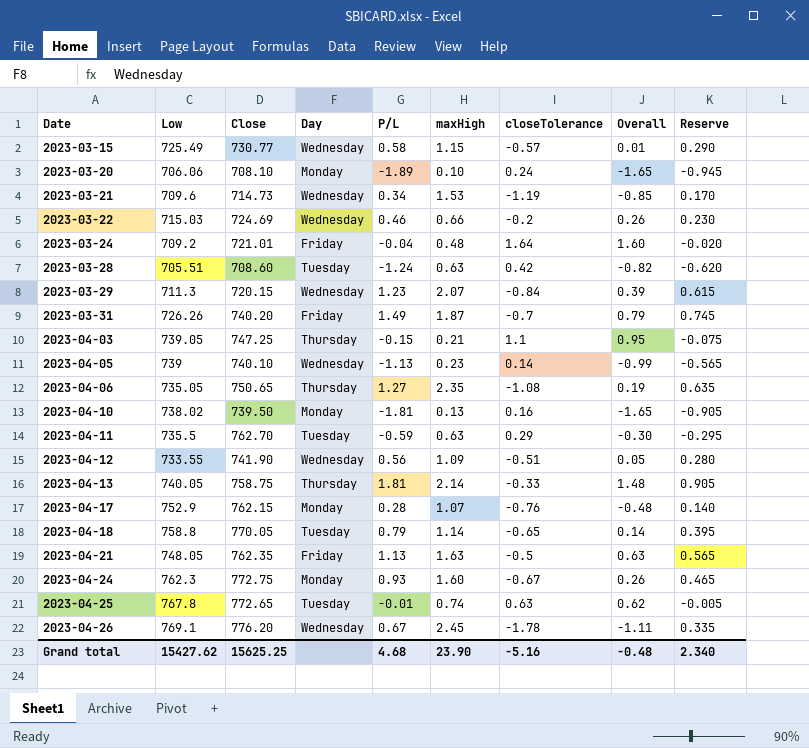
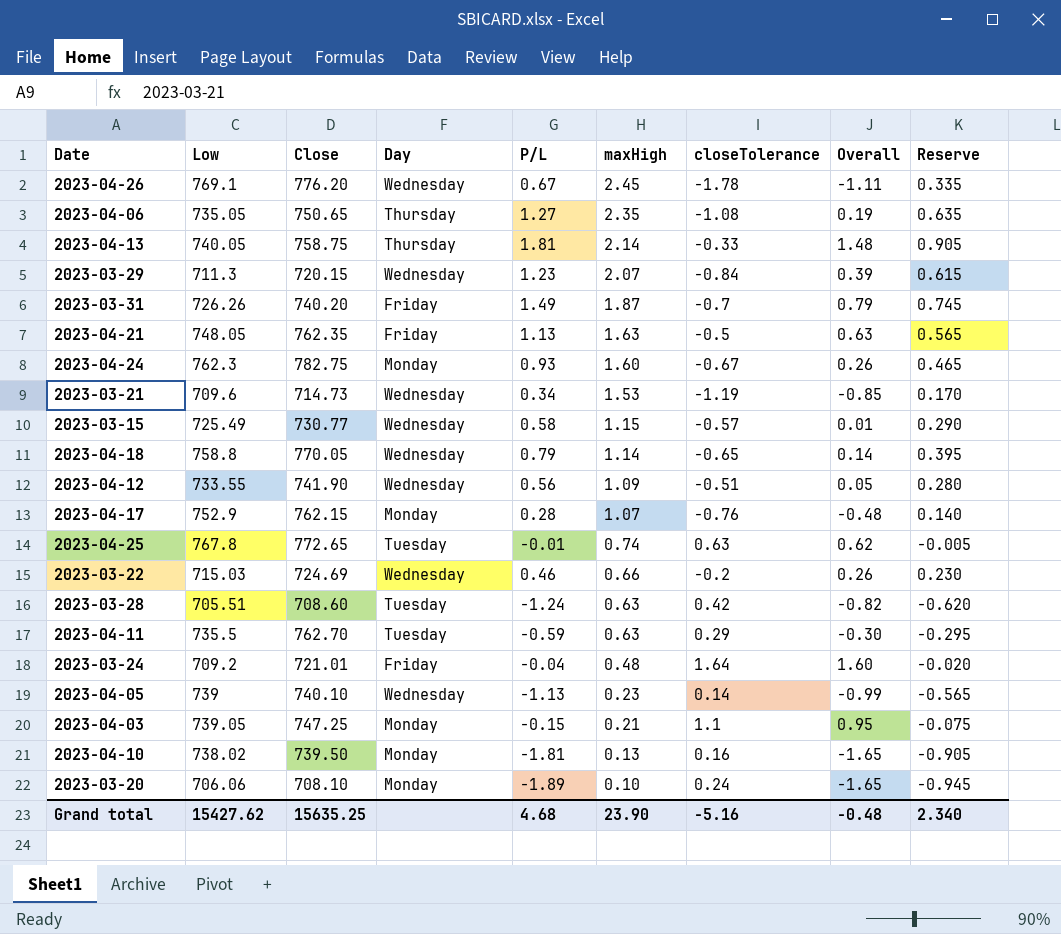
row order: Date ascending -> maxHigh descending
2023-04-24 | Close: 772.75 -> 782.75
2023-04-18 | Day: Tuesday -> Wednesday
2023-04-03 | Day: Thursday -> Monday
Grand total | Close: 15625.25 -> 15635.25

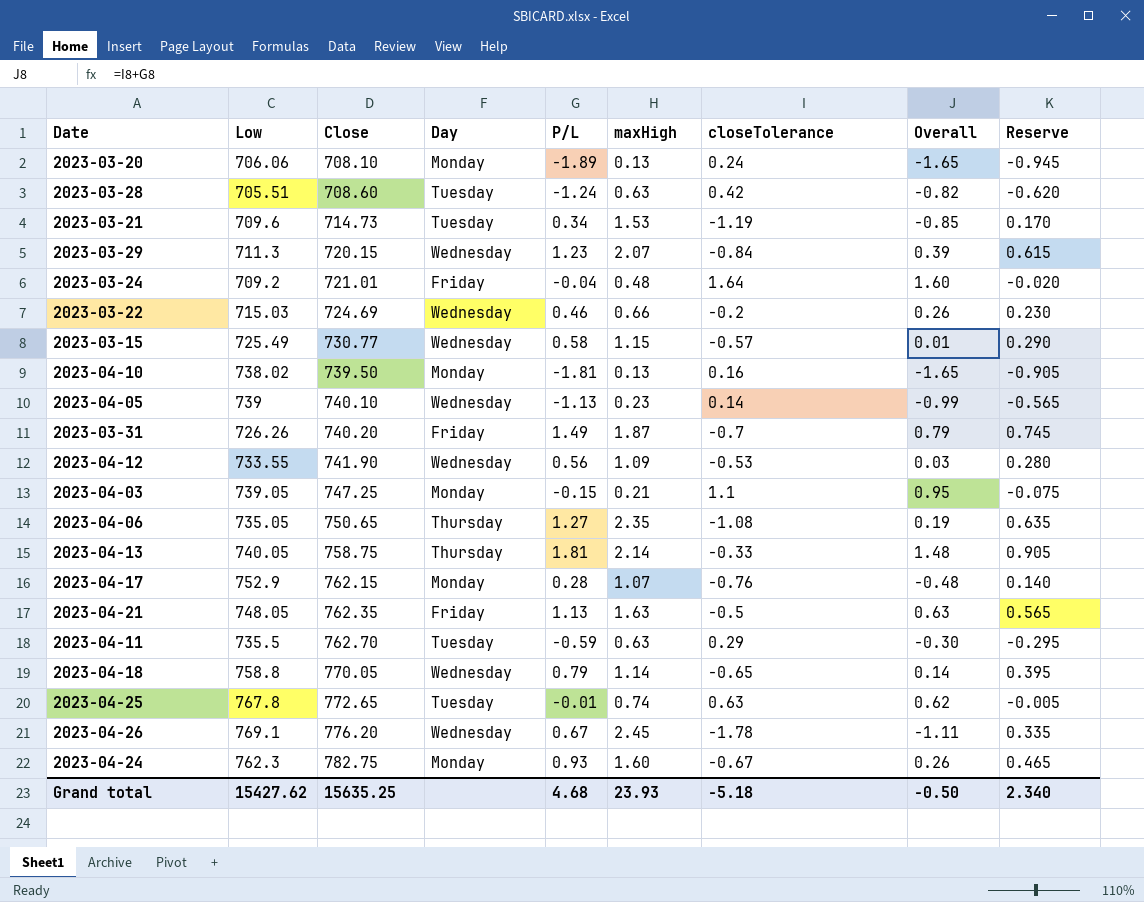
row order: maxHigh descending -> Close ascending
2023-03-20 | maxHigh: 0.10 -> 0.13
2023-03-21 | Day: Wednesday -> Tuesday
2023-04-12 | closeTolerance: -0.51 -> -0.53
2023-04-12 | Overall: 0.05 -> 0.03
Grand total | maxHigh: 23.90 -> 23.93
Grand total | closeTolerance: -5.16 -> -5.18
Grand total | Overall: -0.48 -> -0.50

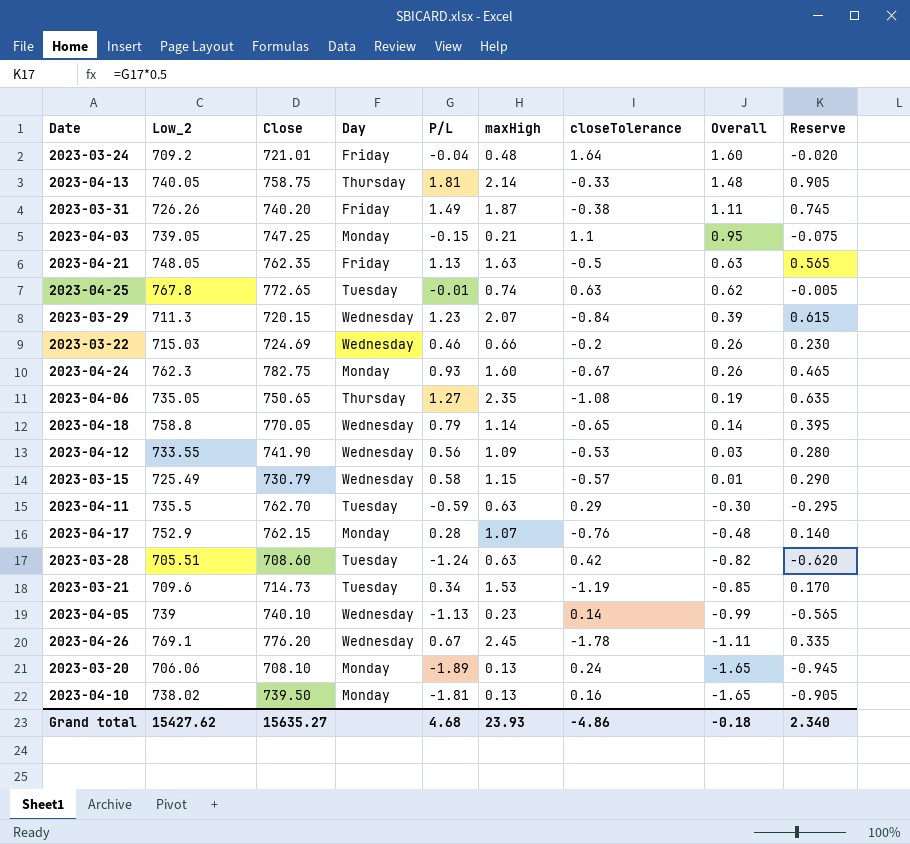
row order: Close ascending -> Overall descending
column name: Low -> Low_2
2023-03-31 | closeTolerance: -0.7 -> -0.38
2023-03-31 | Overall: 0.79 -> 1.11
2023-03-15 | Close: 730.77 -> 730.79
Grand total | Close: 15635.25 -> 15635.27
Grand total | closeTolerance: -5.18 -> -4.86
Grand total | Overall: -0.50 -> -0.18

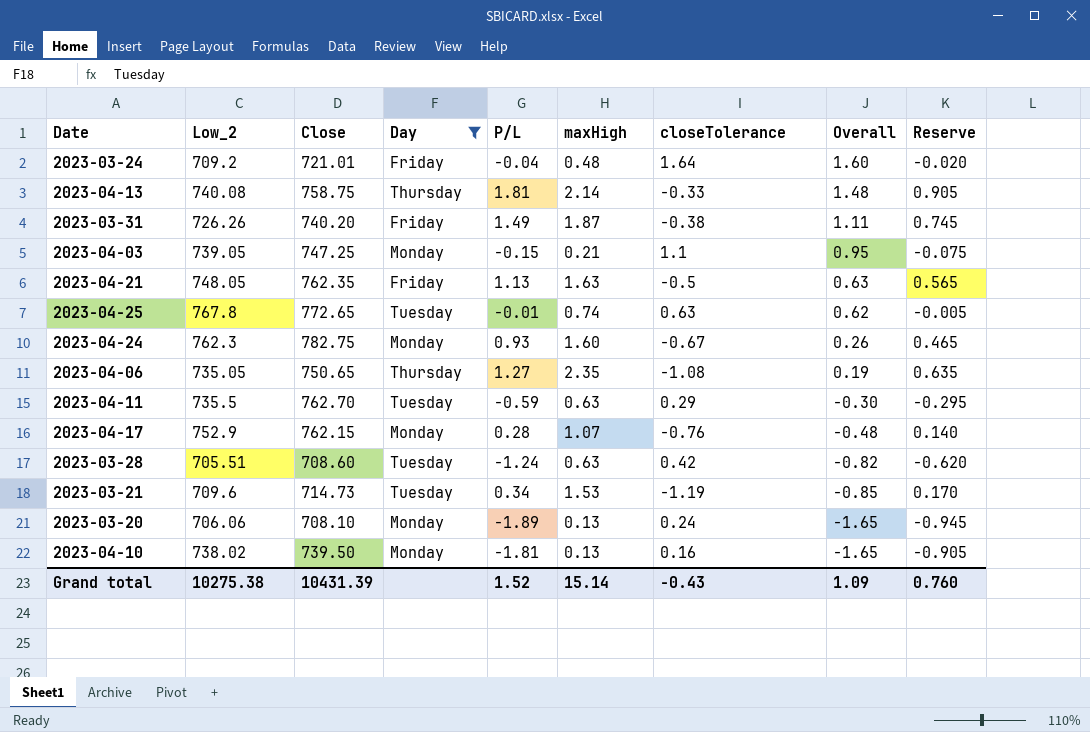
filter: none -> Day != Wednesday
2023-04-13 | Low_2: 740.05 -> 740.08
Grand total | Low_2: 15427.62 -> 10275.38
Grand total | Close: 15635.27 -> 10431.39
Grand total | P/L: 4.68 -> 1.52
Grand total | maxHigh: 23.93 -> 15.14
Grand total | closeTolerance: -4.86 -> -0.43
Grand total | Overall: -0.18 -> 1.09
Grand total | Reserve: 2.340 -> 0.760

